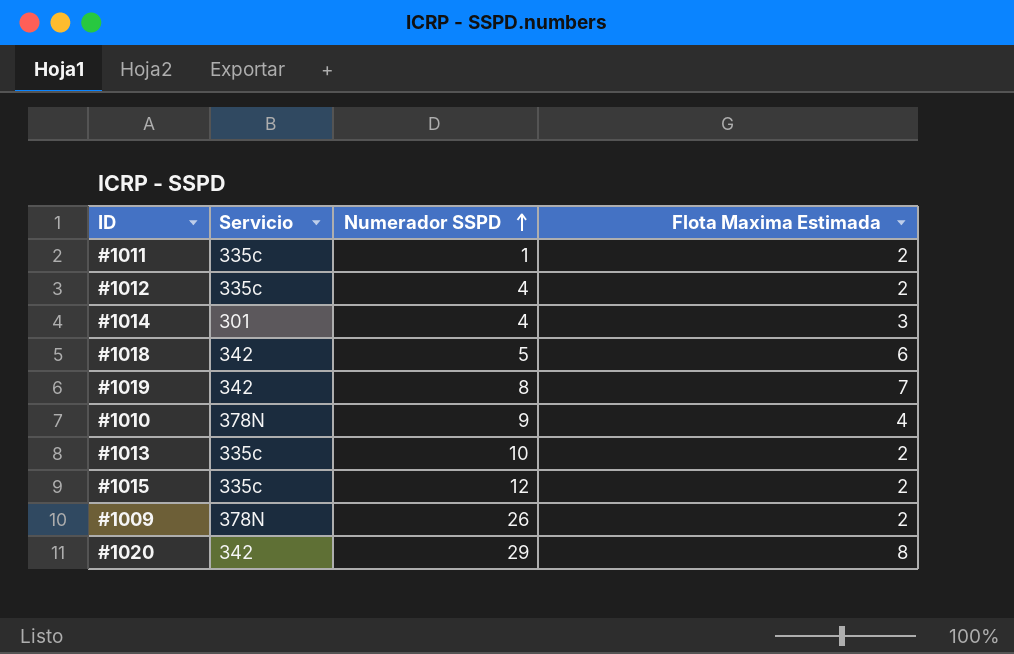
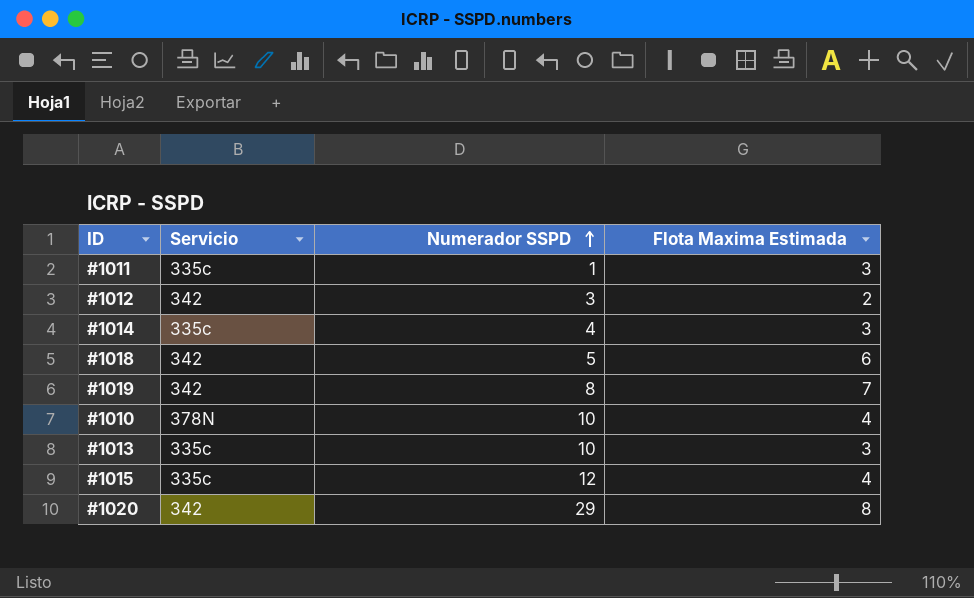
row #1009: 378N | 26 | 2 -> none
#1011 | Flota Maxima Estimada: 2 -> 3
#1012 | Servicio: 335c -> 342
#1012 | Numerador SSPD: 4 -> 3
#1014 | Servicio: 301 -> 335c
#1010 | Numerador SSPD: 9 -> 10
#1013 | Flota Maxima Estimada: 2 -> 3
#1015 | Flota Maxima Estimada: 2 -> 4

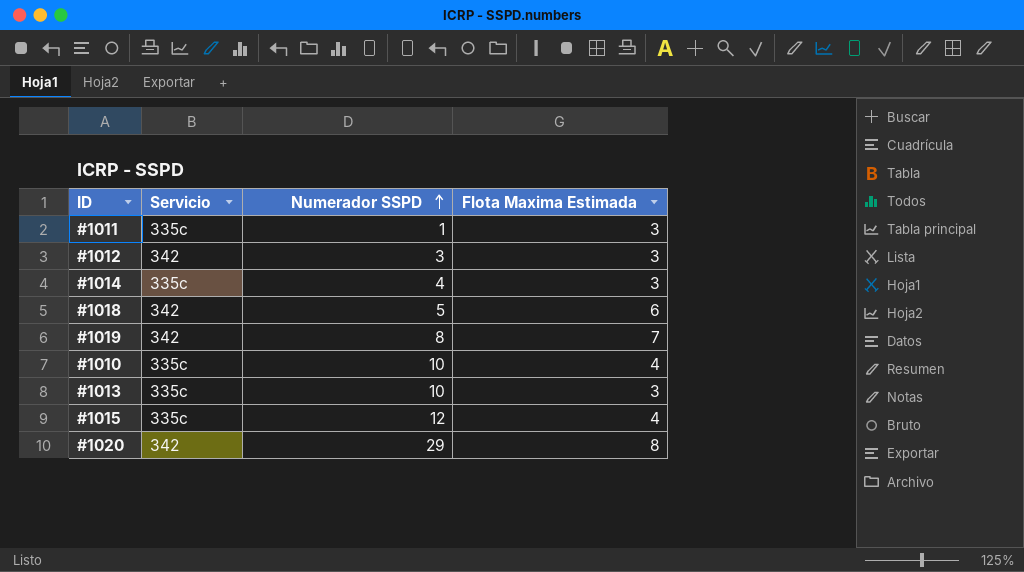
#1012 | Flota Maxima Estimada: 2 -> 3
#1010 | Servicio: 378N -> 335c

